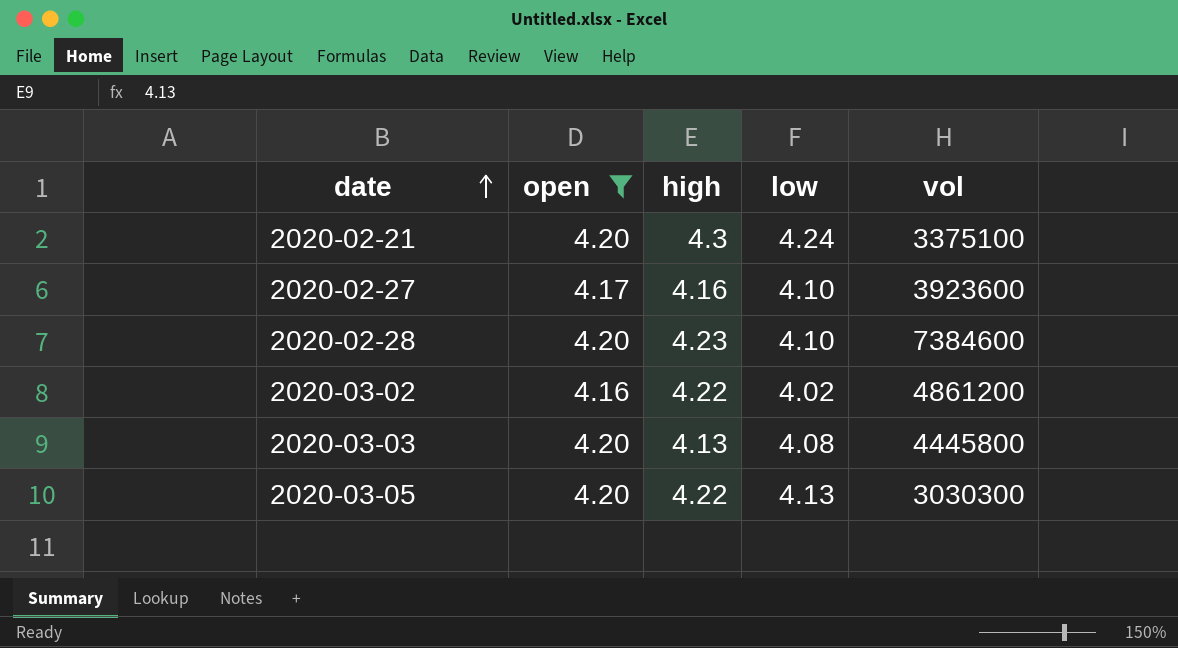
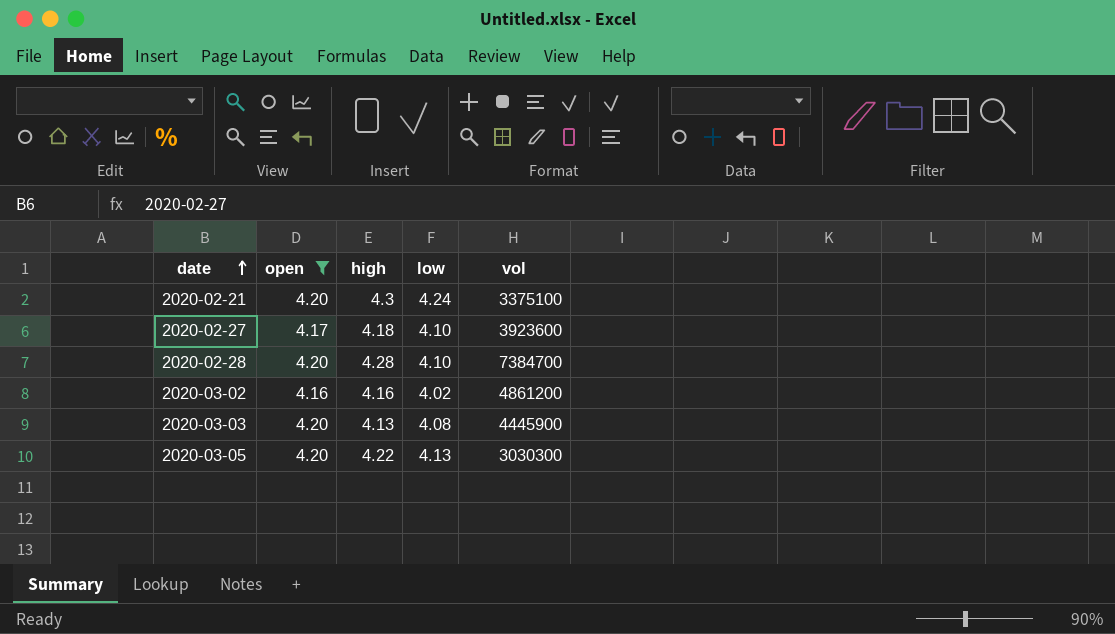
2020-02-27 | high: 4.16 -> 4.18
2020-02-28 | high: 4.23 -> 4.28
2020-02-28 | vol: 7384600 -> 7384700
2020-03-02 | high: 4.22 -> 4.16
2020-03-03 | vol: 4445800 -> 4445900

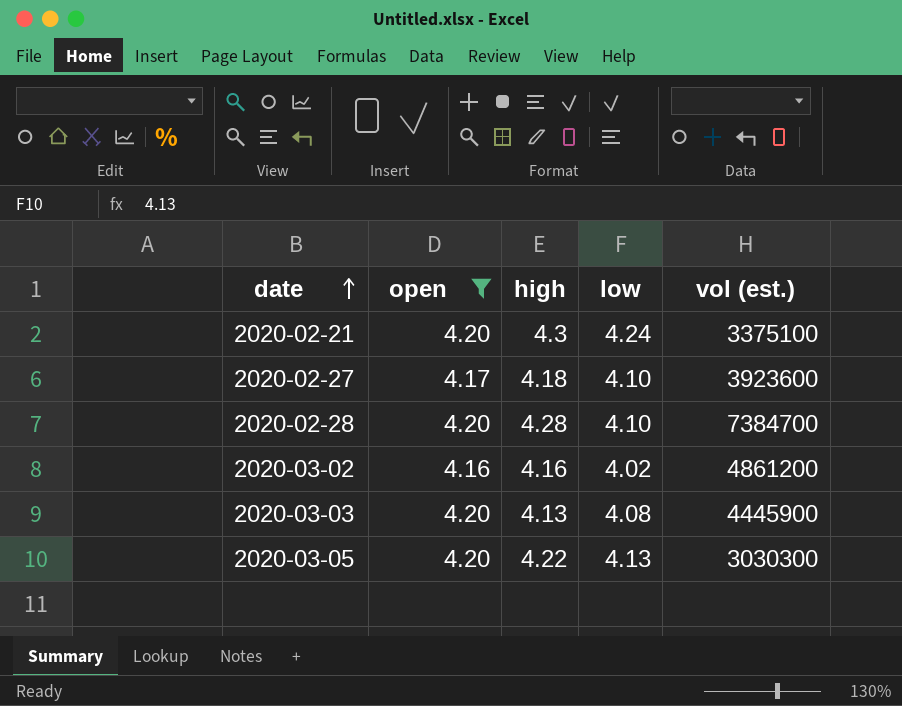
column name: vol -> vol (est.)

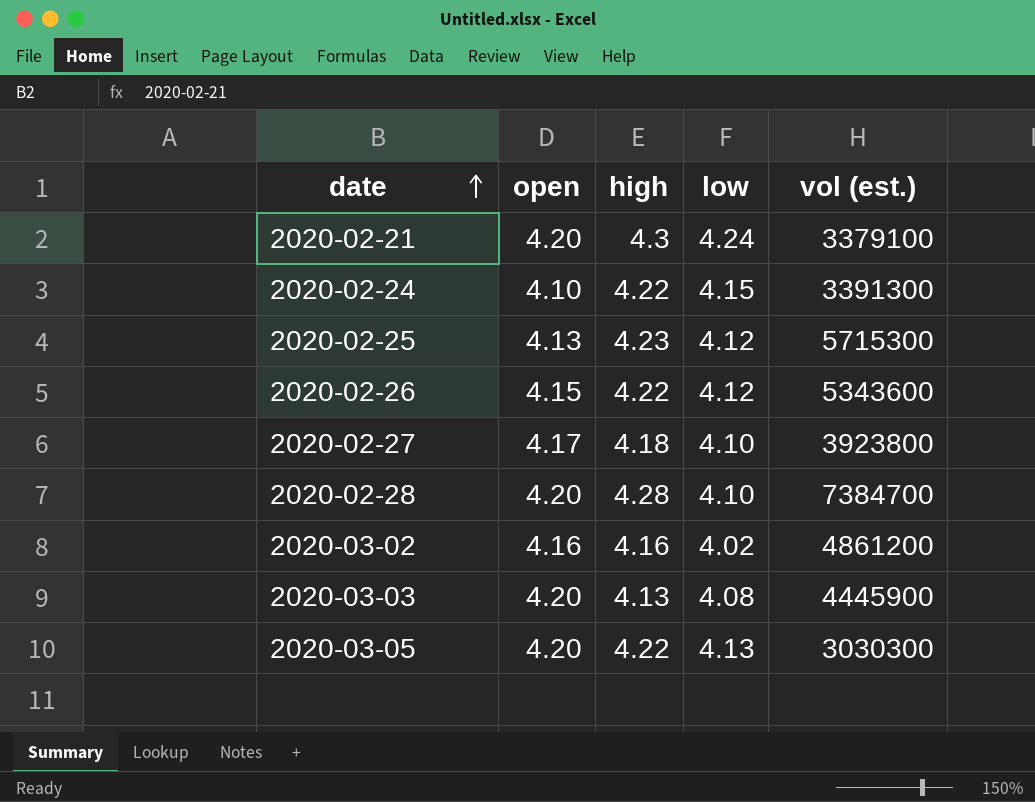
filter: open >= 4.16 -> none
2020-02-21 | vol (est.): 3375100 -> 3379100
2020-02-27 | vol (est.): 3923600 -> 3923800

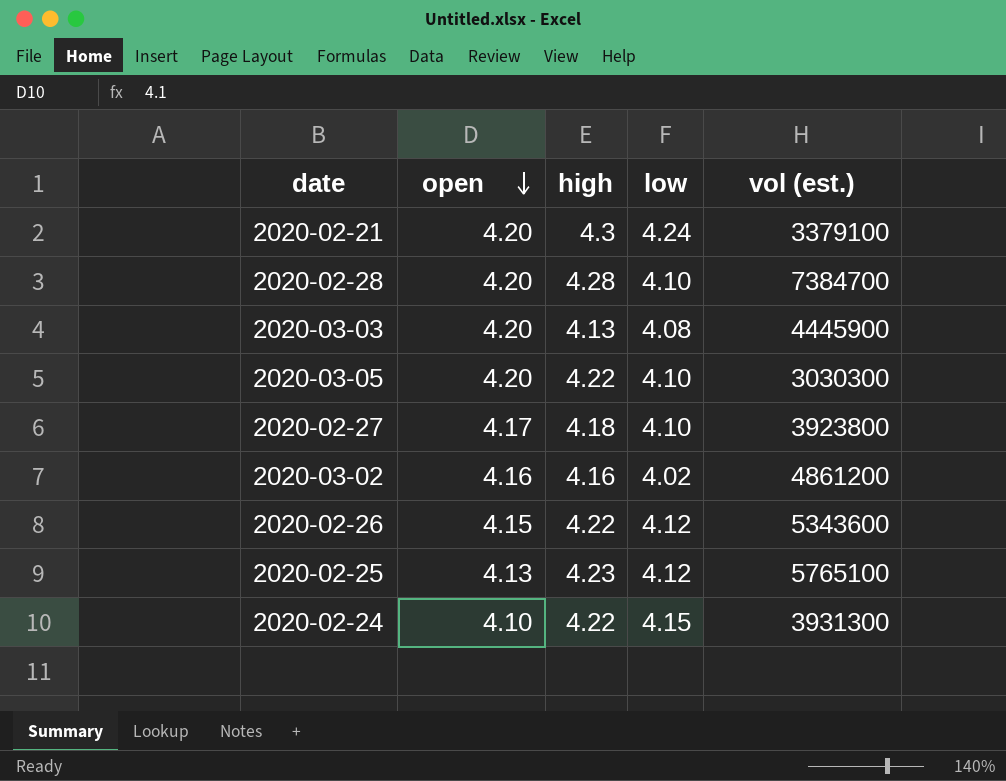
row order: date ascending -> open descending
2020-03-05 | low: 4.13 -> 4.10
2020-02-25 | vol (est.): 5715300 -> 5765100
2020-02-24 | vol (est.): 3391300 -> 3931300

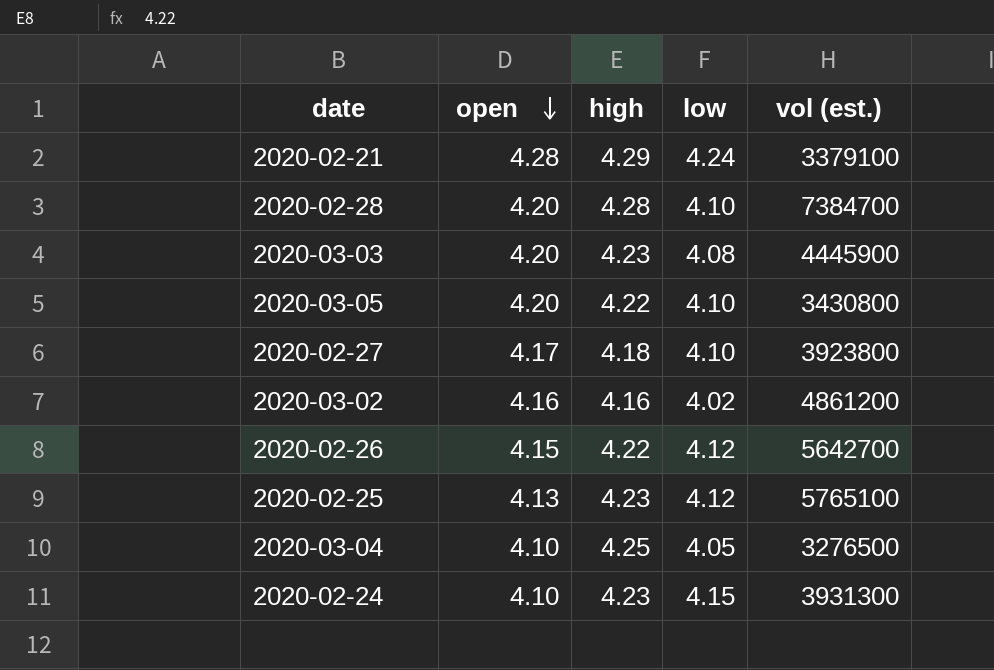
2020-02-21 | open: 4.20 -> 4.28
2020-02-21 | high: 4.3 -> 4.29
2020-03-03 | high: 4.13 -> 4.23
2020-03-05 | vol (est.): 3030300 -> 3430800
2020-02-26 | vol (est.): 5343600 -> 5642700
row 2020-03-04: none -> 4.10 | 4.25 | 4.05 | 3276500
2020-02-24 | high: 4.22 -> 4.23

